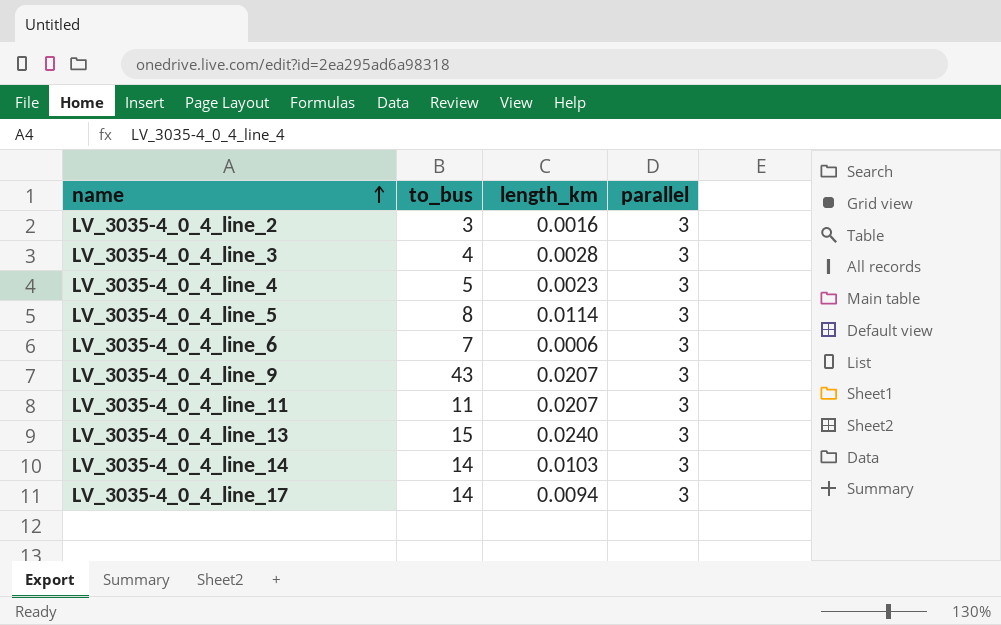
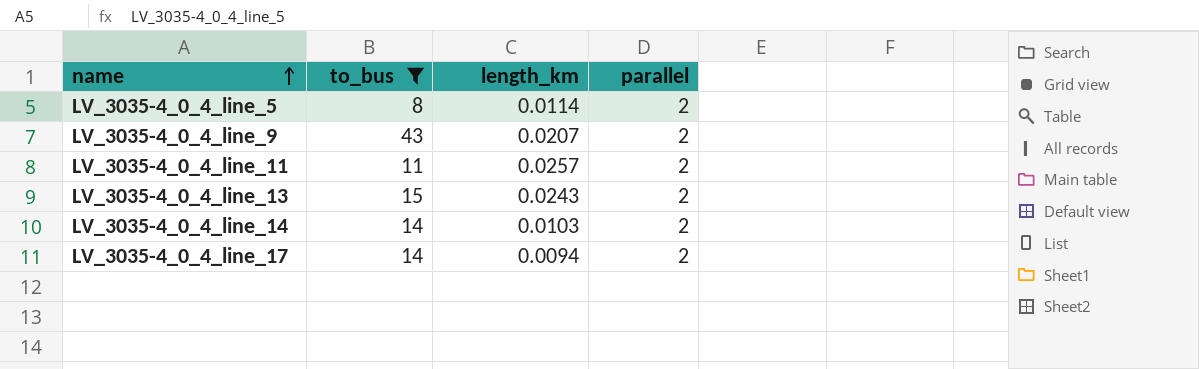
filter: none -> to_bus >= 8
LV_3035-4_0_4_line_5 | parallel: 3 -> 2
LV_3035-4_0_4_line_9 | parallel: 3 -> 2
LV_3035-4_0_4_line_11 | length_km: 0.0207 -> 0.0257
LV_3035-4_0_4_line_11 | parallel: 3 -> 2
LV_3035-4_0_4_line_13 | length_km: 0.0240 -> 0.0243
LV_3035-4_0_4_line_13 | parallel: 3 -> 2
LV_3035-4_0_4_line_14 | parallel: 3 -> 2
LV_3035-4_0_4_line_17 | parallel: 3 -> 2

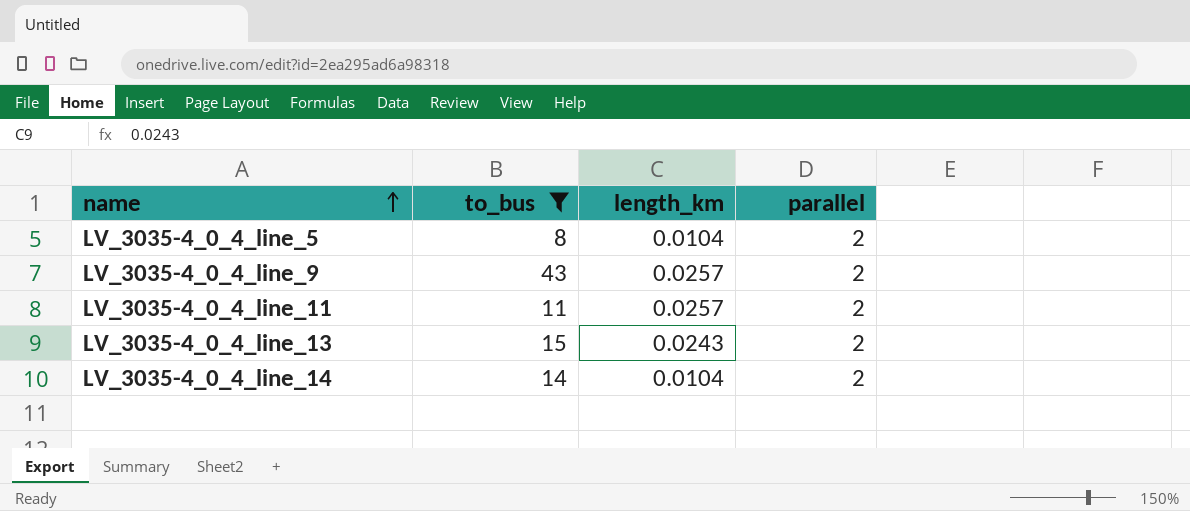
row LV_3035-4_0_4_line_17: 14 | 0.0094 | 2 -> none
LV_3035-4_0_4_line_5 | length_km: 0.0114 -> 0.0104
LV_3035-4_0_4_line_9 | length_km: 0.0207 -> 0.0257
LV_3035-4_0_4_line_14 | length_km: 0.0103 -> 0.0104

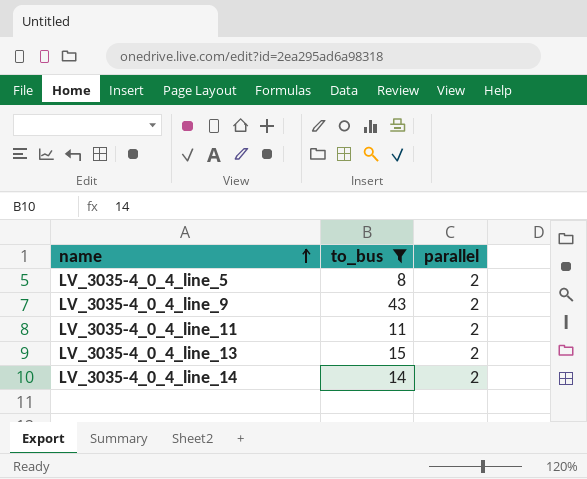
column length_km | position: 3 -> none

